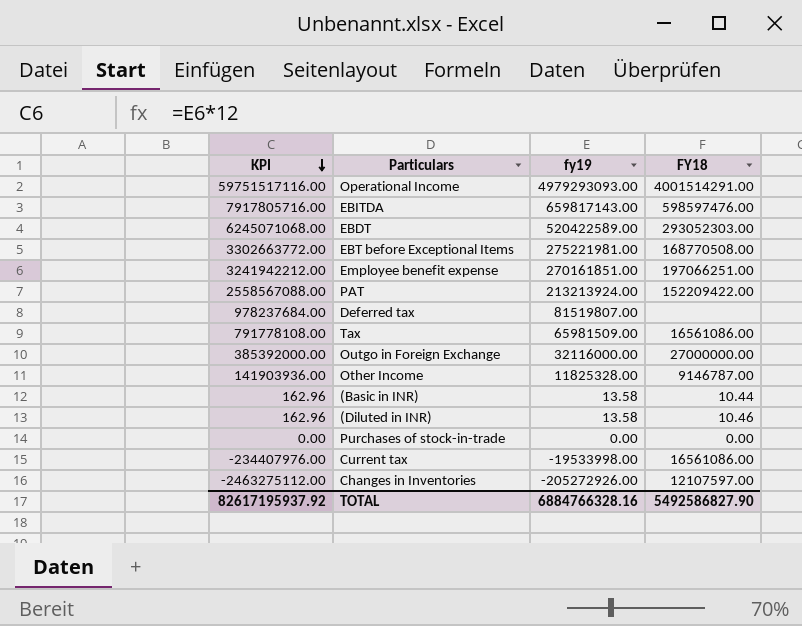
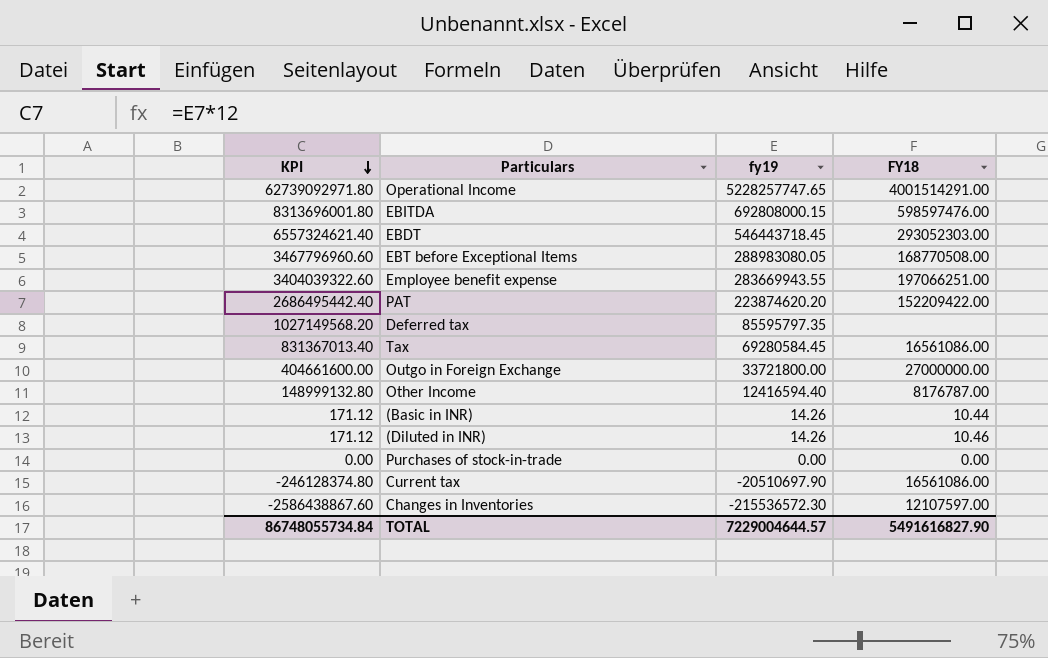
Operational Income | KPI: 59751517116.00 -> 62739092971.80
Operational Income | fy19: 4979293093.00 -> 5228257747.65
EBITDA | KPI: 7917805716.00 -> 8313696001.80
EBITDA | fy19: 659817143.00 -> 692808000.15
EBDT | KPI: 6245071068.00 -> 6557324621.40
EBDT | fy19: 520422589.00 -> 546443718.45
EBT before Exceptional Items | KPI: 3302663772.00 -> 3467796960.60
EBT before Exceptional Items | fy19: 275221981.00 -> 288983080.05
Employee benefit expense | KPI: 3241942212.00 -> 3404039322.60
Employee benefit expense | fy19: 270161851.00 -> 283669943.55
PAT | KPI: 2558567088.00 -> 2686495442.40
PAT | fy19: 213213924.00 -> 223874620.20
Deferred tax | KPI: 978237684.00 -> 1027149568.20
Deferred tax | fy19: 81519807.00 -> 85595797.35
Tax | KPI: 791778108.00 -> 831367013.40
Tax | fy19: 65981509.00 -> 69280584.45
Outgo in Foreign Exchange | KPI: 385392000.00 -> 404661600.00
Outgo in Foreign Exchange | fy19: 32116000.00 -> 33721800.00
Other Income | KPI: 141903936.00 -> 148999132.80
Other Income | fy19: 11825328.00 -> 12416594.40
Other Income | FY18: 9146787.00 -> 8176787.00
(Basic in INR) | KPI: 162.96 -> 171.12
(Basic in INR) | fy19: 13.58 -> 14.26
(Diluted in INR) | KPI: 162.96 -> 171.12
(Diluted in INR) | fy19: 13.58 -> 14.26
Current tax | KPI: -234407976.00 -> -246128374.80
Current tax | fy19: -19533998.00 -> -20510697.90
Changes in Inventories | KPI: -2463275112.00 -> -2586438867.60
Changes in Inventories | fy19: -205272926.00 -> -215536572.30
TOTAL | KPI: 82617195937.92 -> 86748055734.84
TOTAL | fy19: 6884766328.16 -> 7229004644.57
TOTAL | FY18: 5492586827.90 -> 5491616827.90

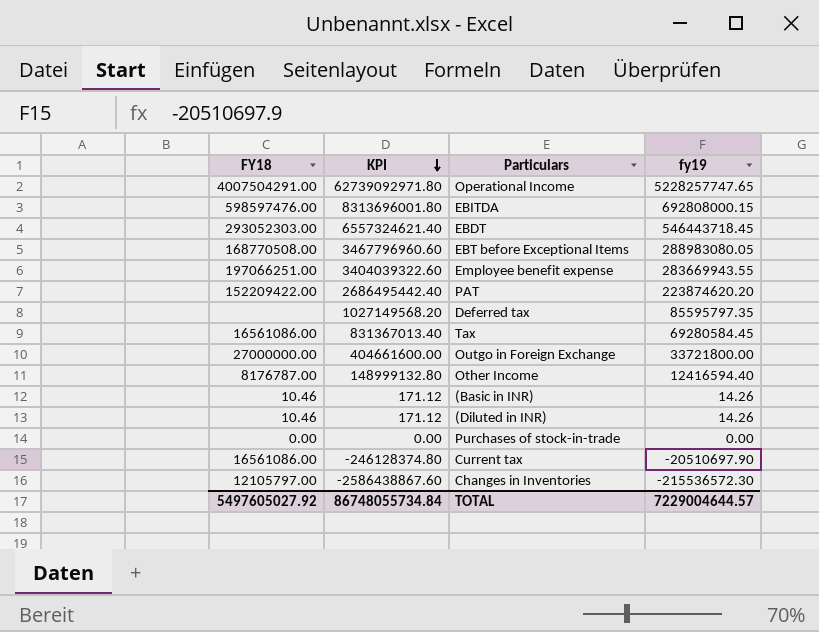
column FY18 | position: 4 -> 1
Operational Income | FY18: 4001514291.00 -> 4007504291.00
(Basic in INR) | FY18: 10.44 -> 10.46
Changes in Inventories | FY18: 12107597.00 -> 12105797.00
TOTAL | FY18: 5491616827.90 -> 5497605027.92

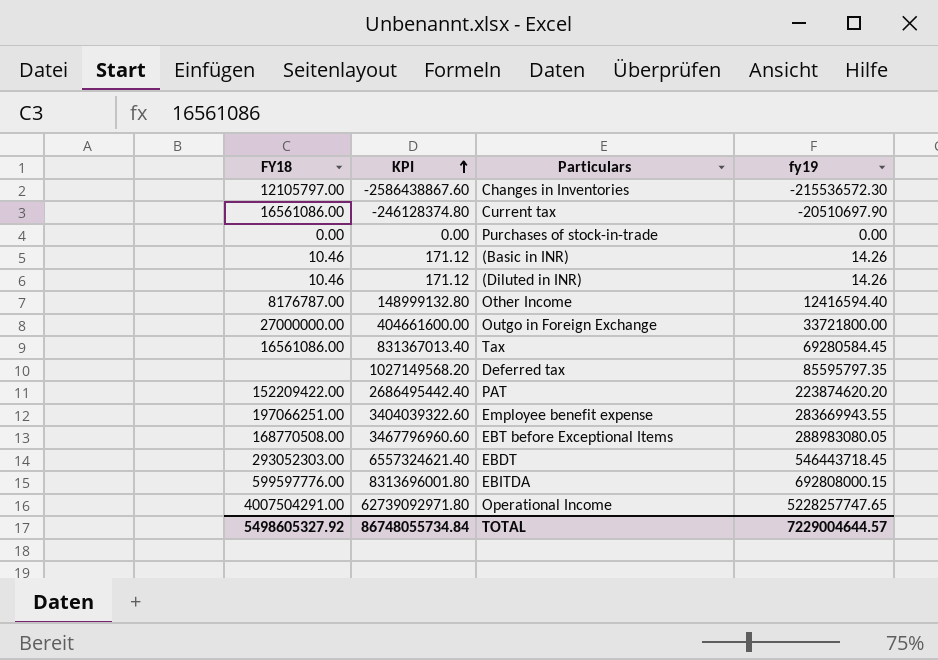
row order: KPI descending -> KPI ascending
EBITDA | FY18: 598597476.00 -> 599597776.00
TOTAL | FY18: 5497605027.92 -> 5498605327.92

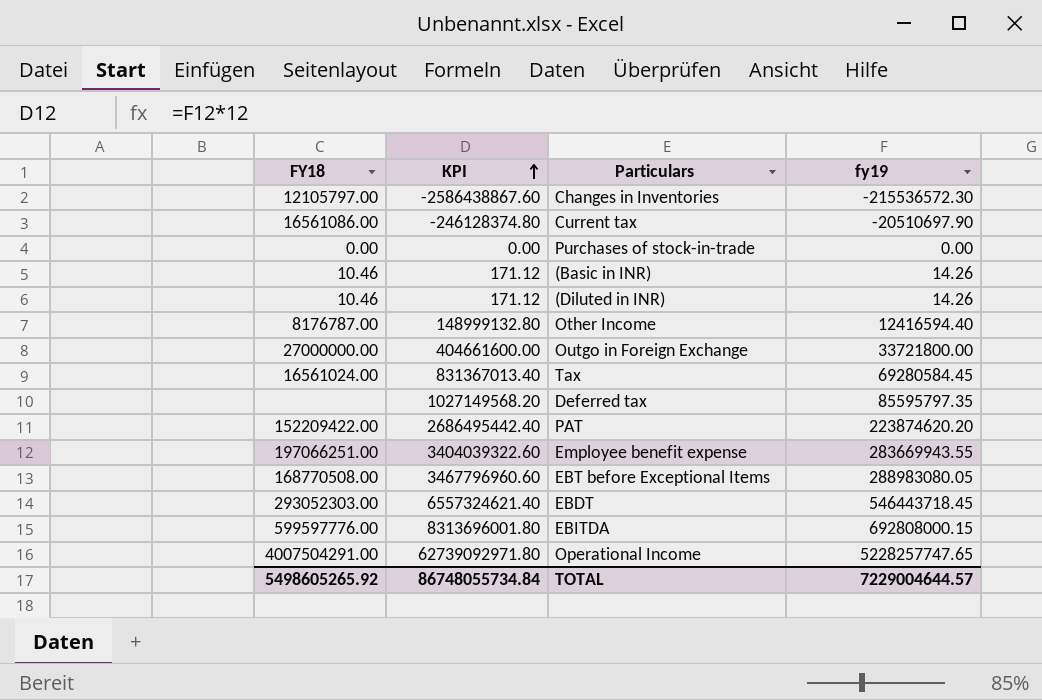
Tax | FY18: 16561086.00 -> 16561024.00
TOTAL | FY18: 5498605327.92 -> 5498605265.92

